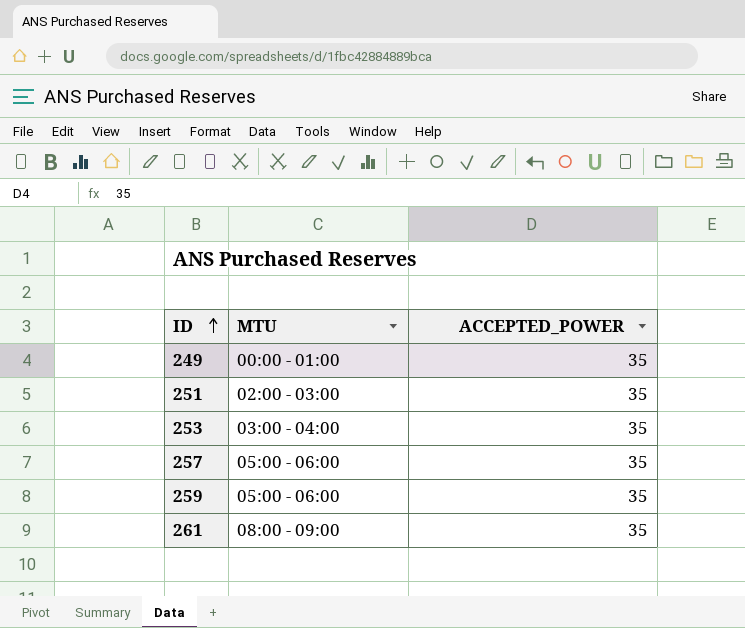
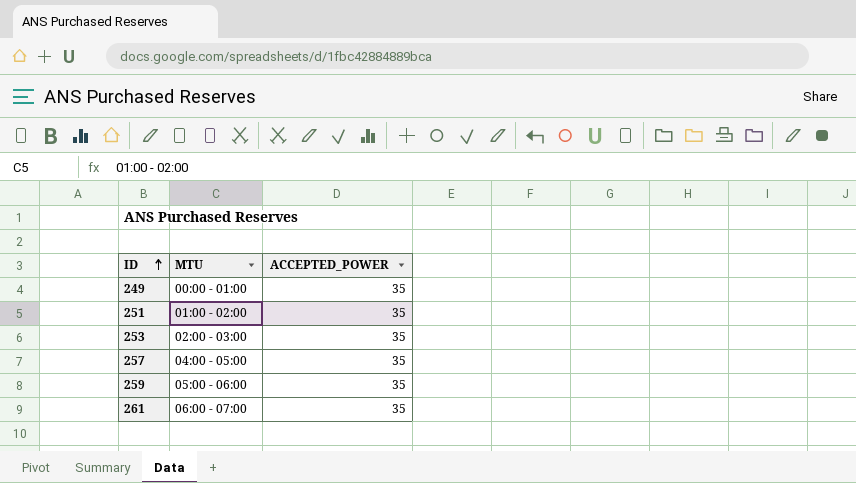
251 | MTU: 02:00 - 03:00 -> 01:00 - 02:00
253 | MTU: 03:00 - 04:00 -> 02:00 - 03:00
257 | MTU: 05:00 - 06:00 -> 04:00 - 05:00
261 | MTU: 08:00 - 09:00 -> 06:00 - 07:00

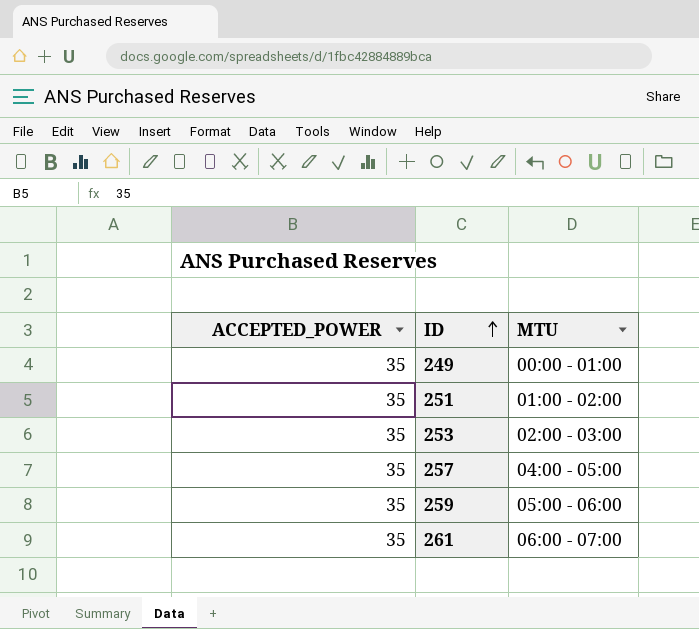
column ACCEPTED_POWER | position: 3 -> 1

